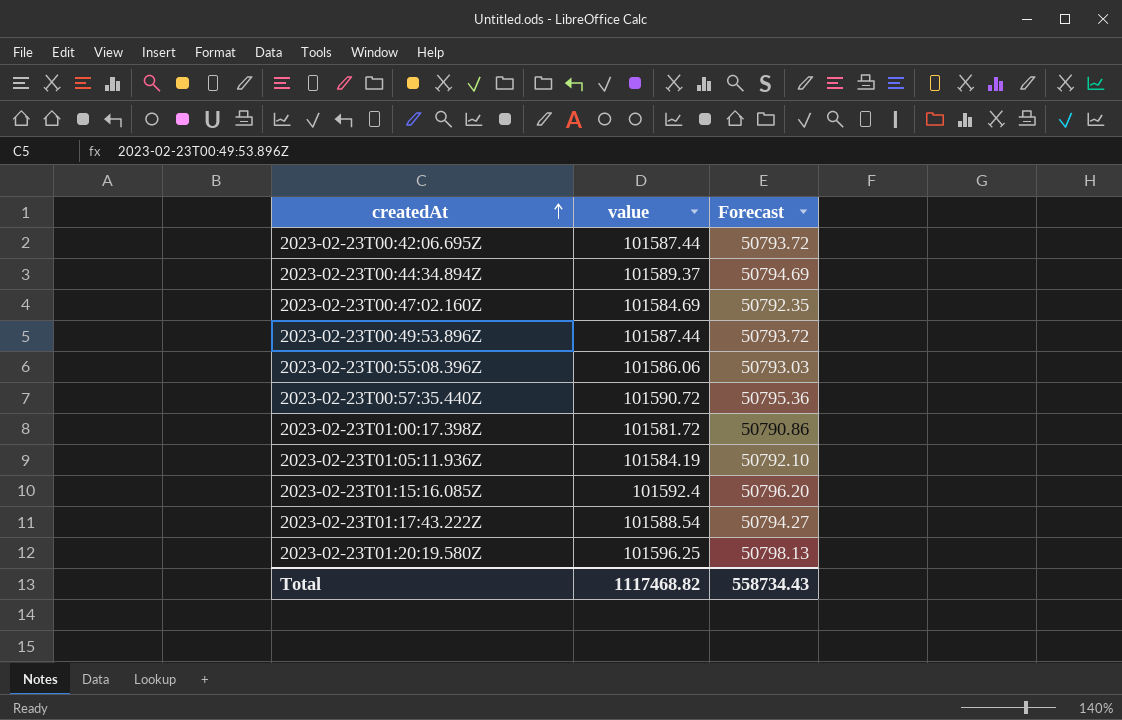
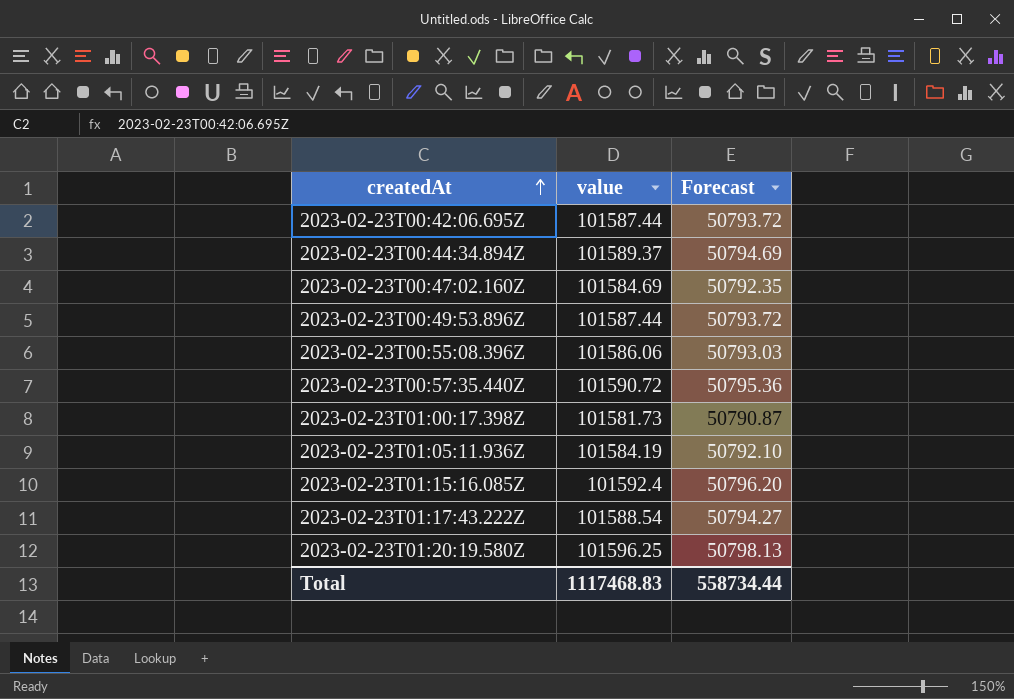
2023-02-23T01:00:17.398Z | value: 101581.72 -> 101581.73
2023-02-23T01:00:17.398Z | Forecast: 50790.86 -> 50790.87
Total | value: 1117468.82 -> 1117468.83
Total | Forecast: 558734.43 -> 558734.44

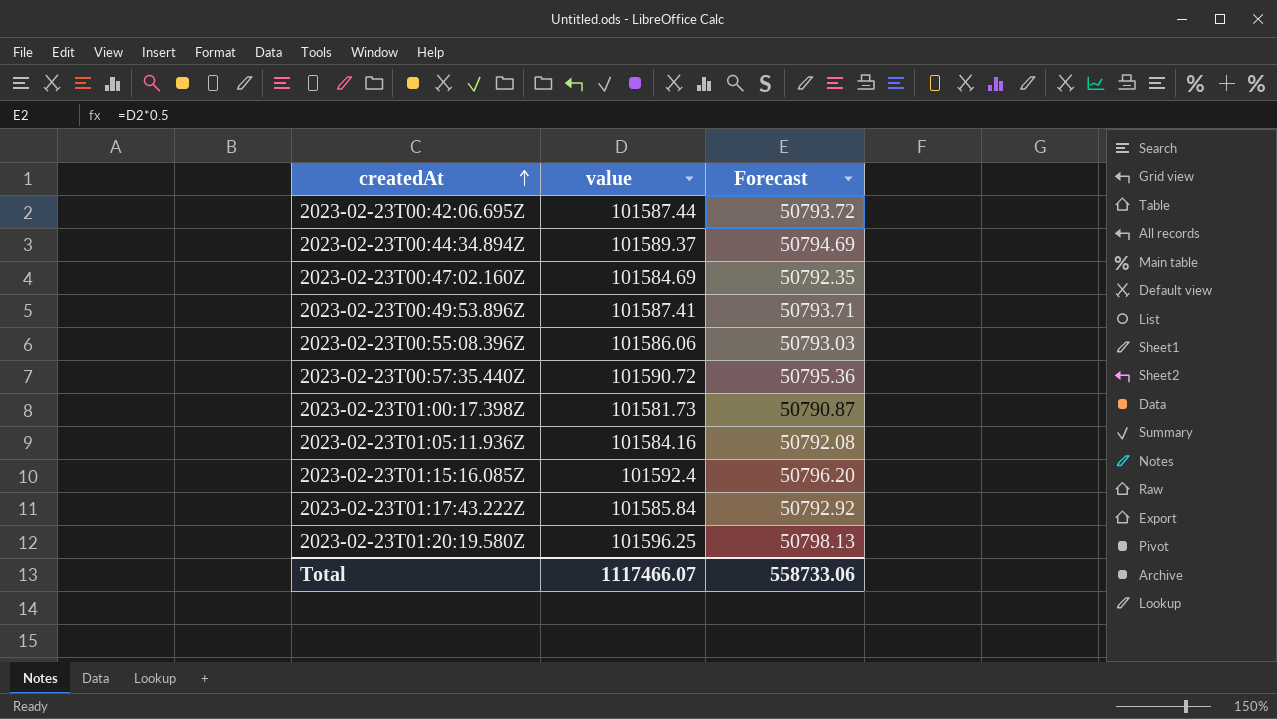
2023-02-23T00:49:53.896Z | value: 101587.44 -> 101587.41
2023-02-23T00:49:53.896Z | Forecast: 50793.72 -> 50793.71
2023-02-23T01:05:11.936Z | value: 101584.19 -> 101584.16
2023-02-23T01:05:11.936Z | Forecast: 50792.10 -> 50792.08
2023-02-23T01:17:43.222Z | value: 101588.54 -> 101585.84
2023-02-23T01:17:43.222Z | Forecast: 50794.27 -> 50792.92
Total | value: 1117468.83 -> 1117466.07
Total | Forecast: 558734.44 -> 558733.06

